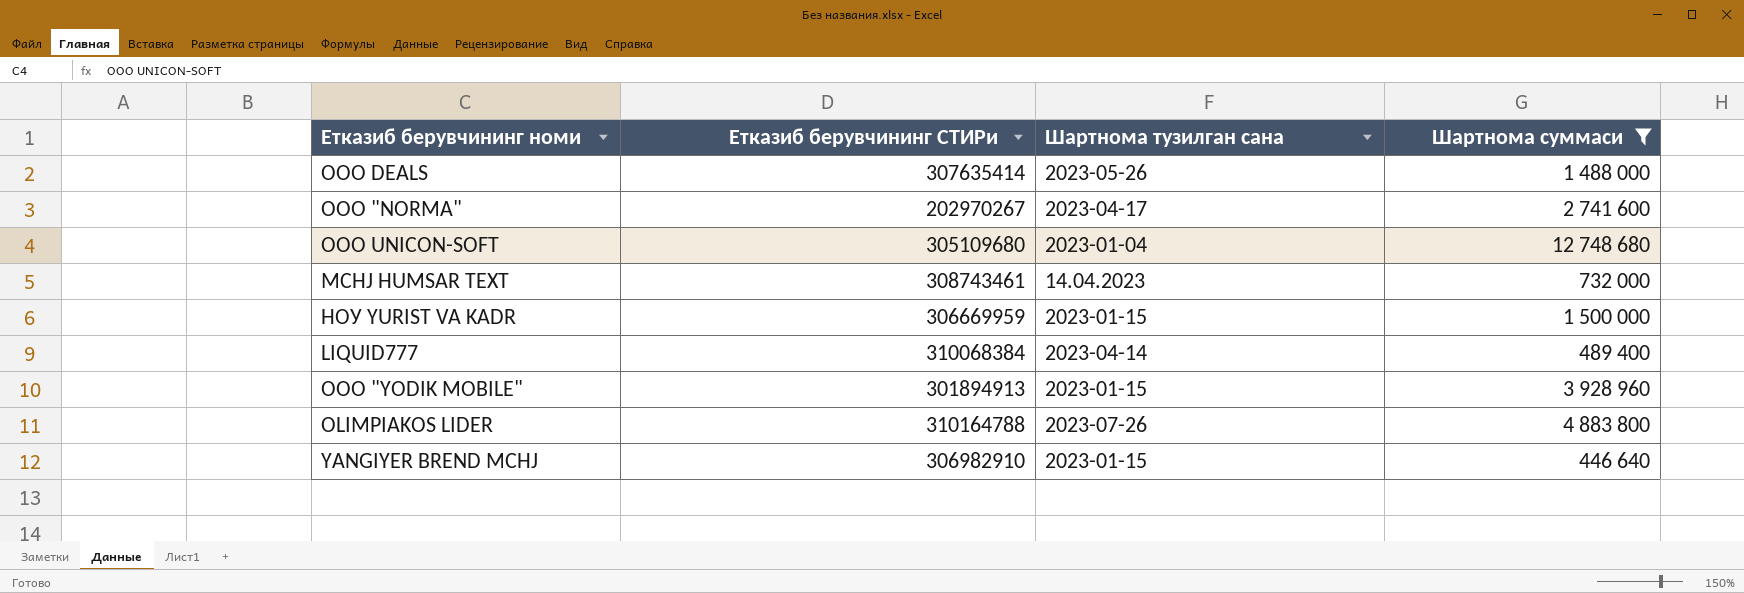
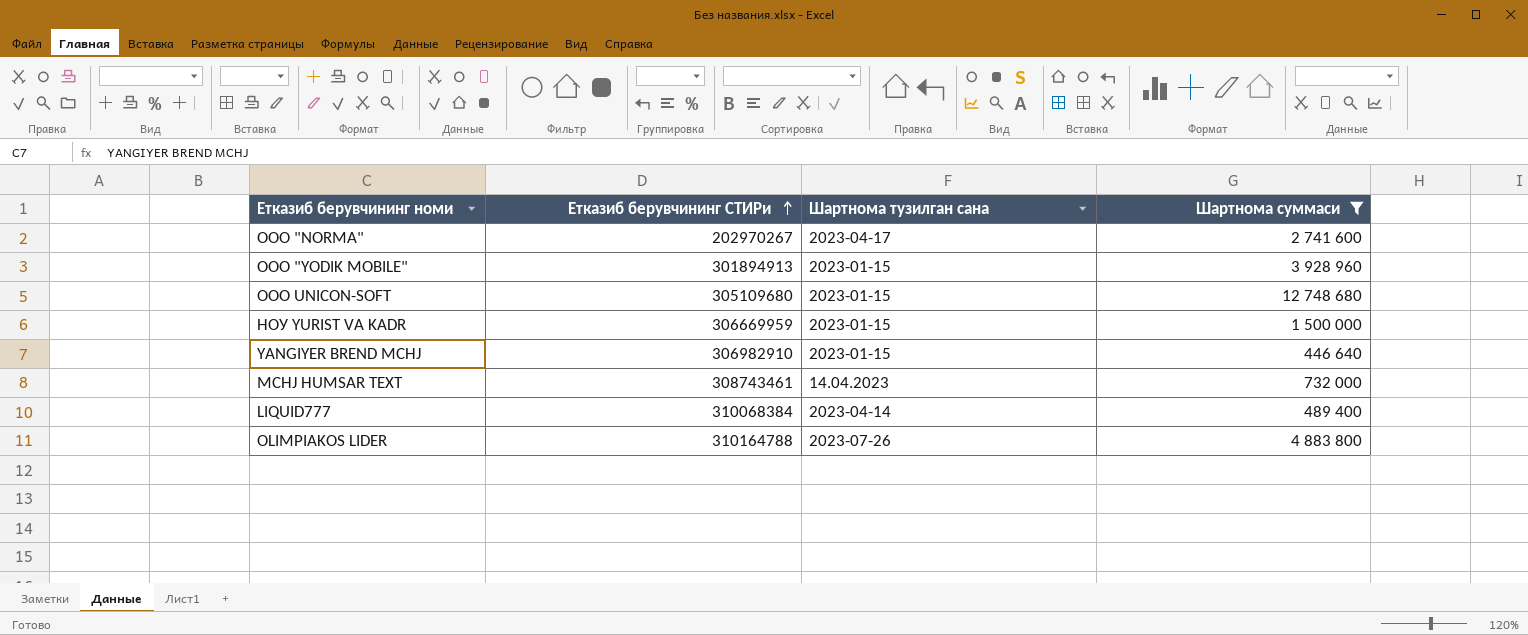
row order: none -> Етказиб берувчининг СТИРи ascending
row ООО DEALS: 307635414 | 2023-05-26 | 1 488 000 -> none
ООО UNICON-SOFT | Шартнома тузилган сана: 2023-01-04 -> 2023-01-15

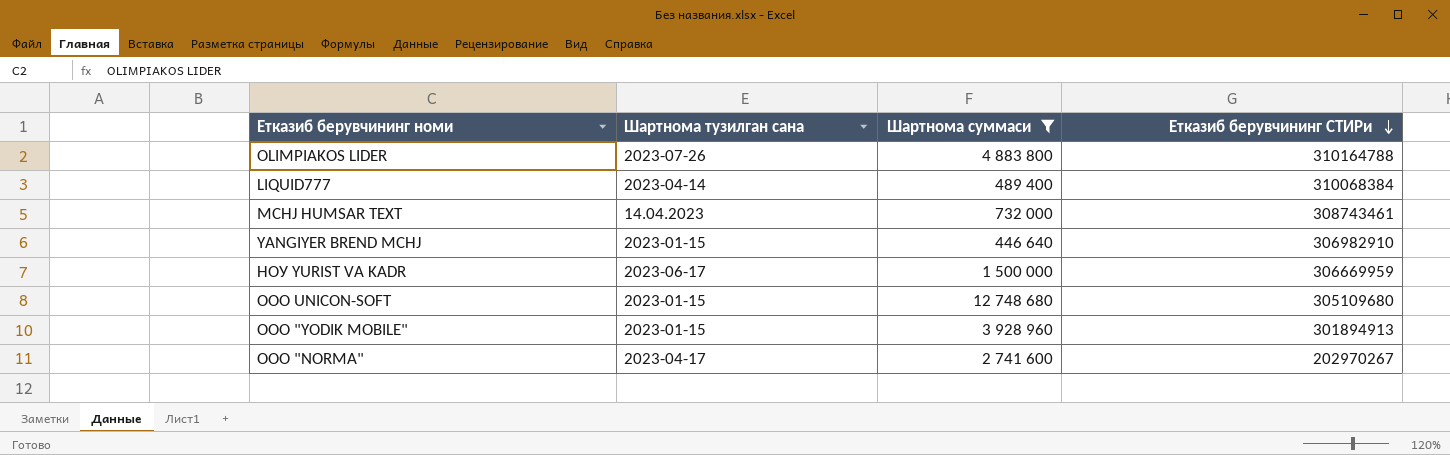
row order: Етказиб берувчининг СТИРи ascending -> Етказиб берувчининг СТИРи descending
column Етказиб берувчининг СТИРи | position: 2 -> 4
НОУ YURIST VA KADR | Шартнома тузилган сана: 2023-01-15 -> 2023-06-17

